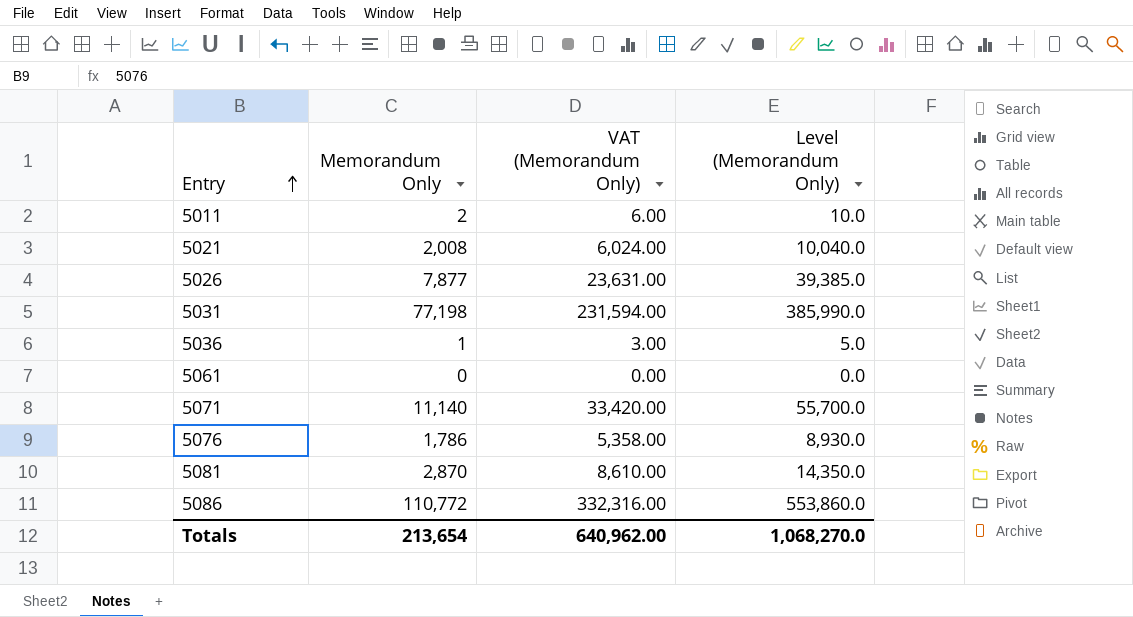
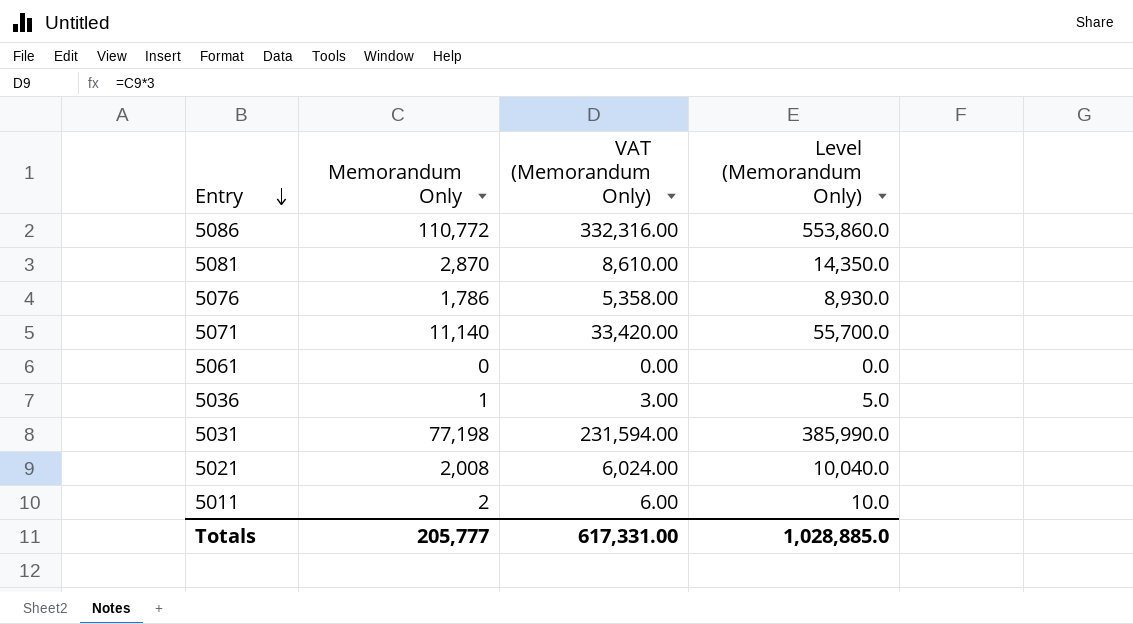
row order: Entry ascending -> Entry descending
row 5026: 7,877 | 23,631.00 | 39,385.0 -> none
Totals | Memorandum Only: 213,654 -> 205,777
Totals | VAT (Memorandum Only): 640,962.00 -> 617,331.00
Totals | Level (Memorandum Only): 1,068,270.0 -> 1,028,885.0

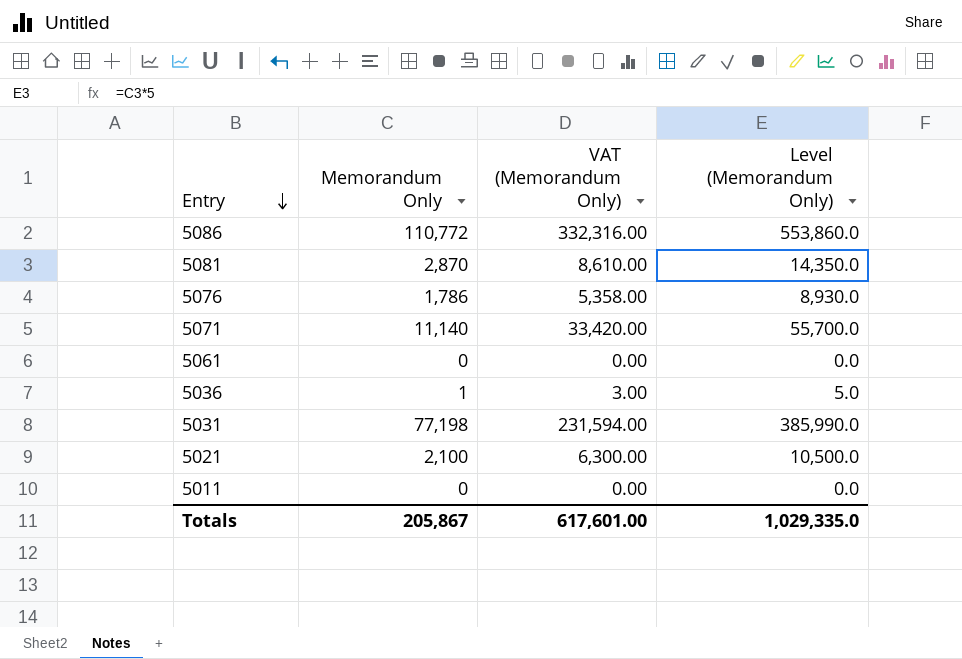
5021 | Memorandum Only: 2,008 -> 2,100
5021 | VAT (Memorandum Only): 6,024.00 -> 6,300.00
5021 | Level (Memorandum Only): 10,040.0 -> 10,500.0
5011 | Memorandum Only: 2 -> 0
5011 | VAT (Memorandum Only): 6.00 -> 0.00
5011 | Level (Memorandum Only): 10.0 -> 0.0
Totals | Memorandum Only: 205,777 -> 205,867
Totals | VAT (Memorandum Only): 617,331.00 -> 617,601.00
Totals | Level (Memorandum Only): 1,028,885.0 -> 1,029,335.0

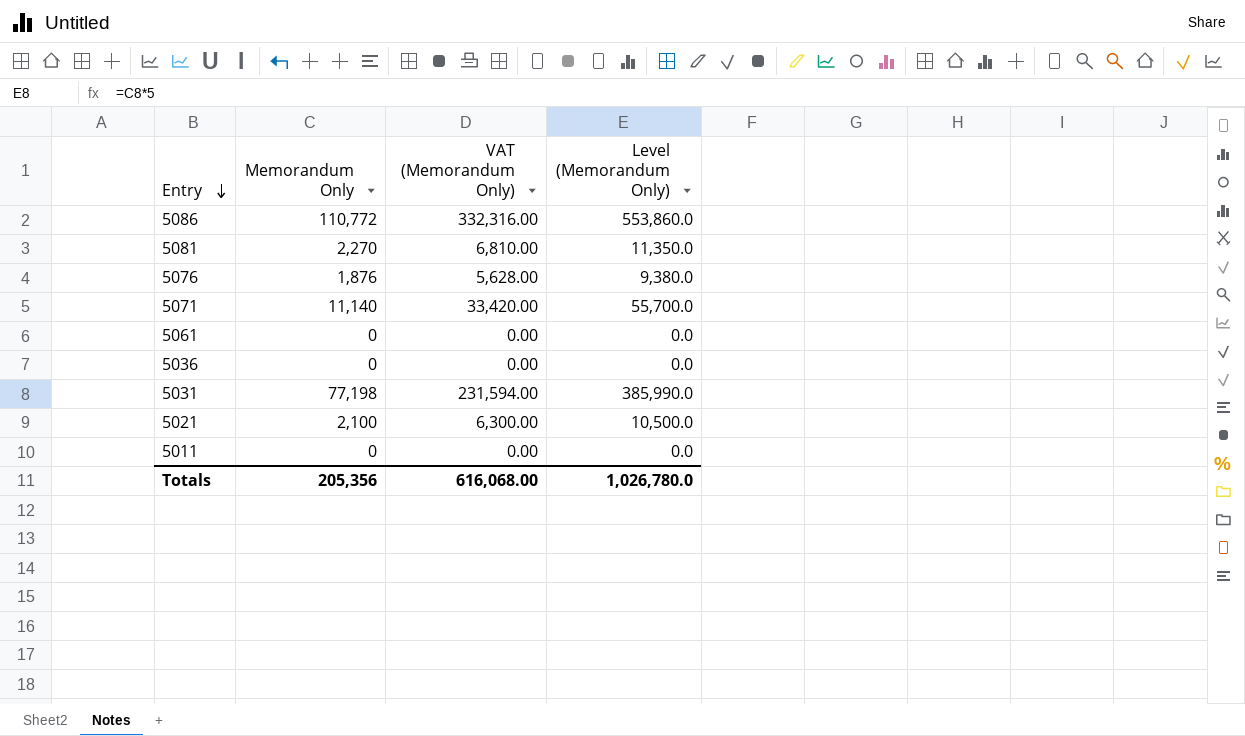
5081 | Memorandum Only: 2,870 -> 2,270
5081 | VAT (Memorandum Only): 8,610.00 -> 6,810.00
5081 | Level (Memorandum Only): 14,350.0 -> 11,350.0
5076 | Memorandum Only: 1,786 -> 1,876
5076 | VAT (Memorandum Only): 5,358.00 -> 5,628.00
5076 | Level (Memorandum Only): 8,930.0 -> 9,380.0
5036 | Memorandum Only: 1 -> 0
5036 | VAT (Memorandum Only): 3.00 -> 0.00
5036 | Level (Memorandum Only): 5.0 -> 0.0
Totals | Memorandum Only: 205,867 -> 205,356
Totals | VAT (Memorandum Only): 617,601.00 -> 616,068.00
Totals | Level (Memorandum Only): 1,029,335.0 -> 1,026,780.0

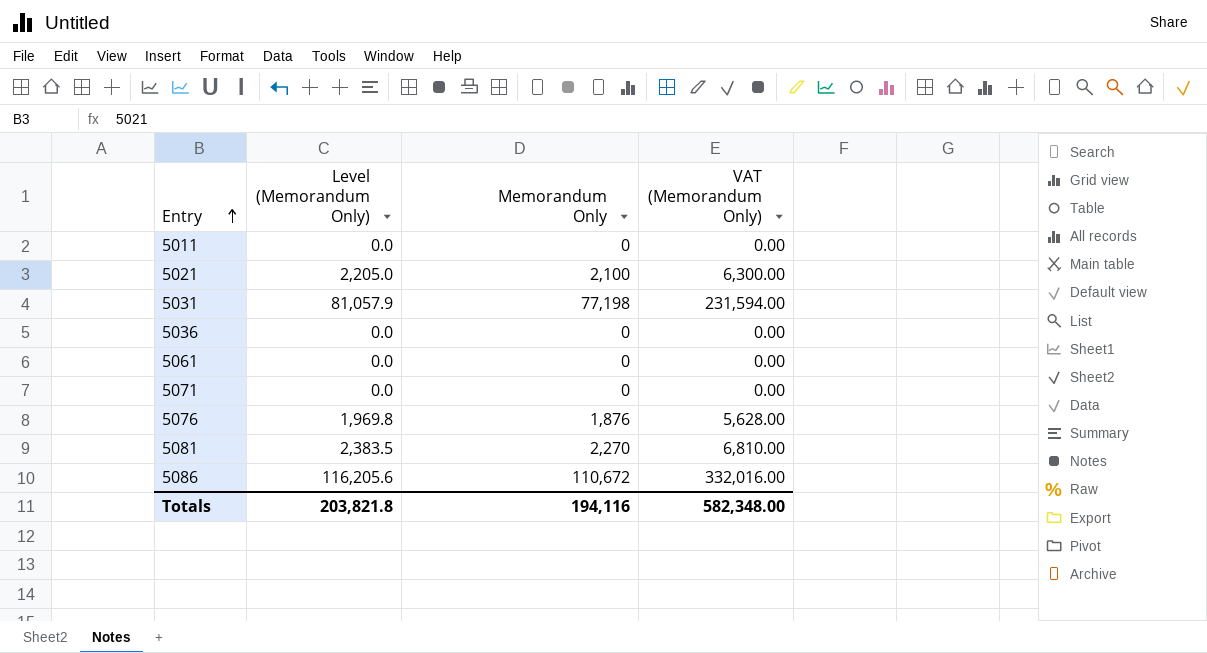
row order: Entry descending -> Entry ascending
column Level (Memorandum Only) | formula: [Memorandum Only] * 5 -> [Memorandum Only] * 1.05
column Level (Memorandum Only) | position: 4 -> 2
5071 | Memorandum Only: 11,140 -> 0
5071 | VAT (Memorandum Only): 33,420.00 -> 0.00
5086 | Memorandum Only: 110,772 -> 110,672
5086 | VAT (Memorandum Only): 332,316.00 -> 332,016.00
Totals | Level (Memorandum Only): 1,026,780.0 -> 203,821.8
Totals | Memorandum Only: 205,356 -> 194,116
Totals | VAT (Memorandum Only): 616,068.00 -> 582,348.00

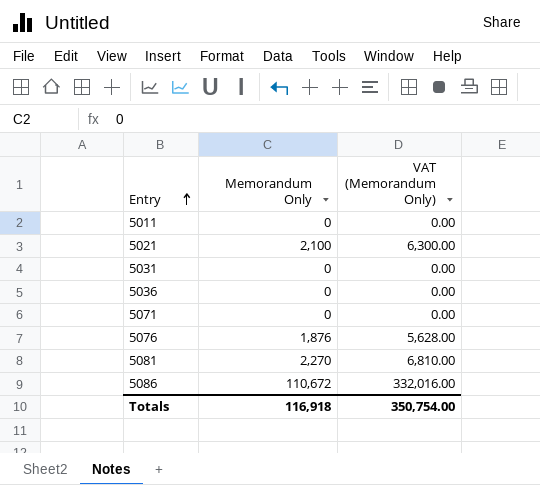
column Level (Memorandum Only) | formula: [Memorandum Only] * 1.05 -> none
row 5061: 0.0 | 0 | 0.00 -> none
5031 | Memorandum Only: 77,198 -> 0
5031 | VAT (Memorandum Only): 231,594.00 -> 0.00
Totals | Memorandum Only: 194,116 -> 116,918
Totals | VAT (Memorandum Only): 582,348.00 -> 350,754.00

